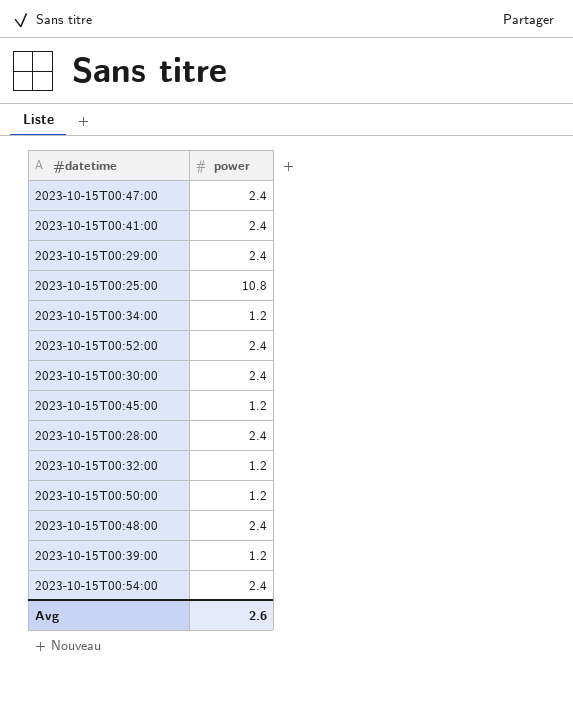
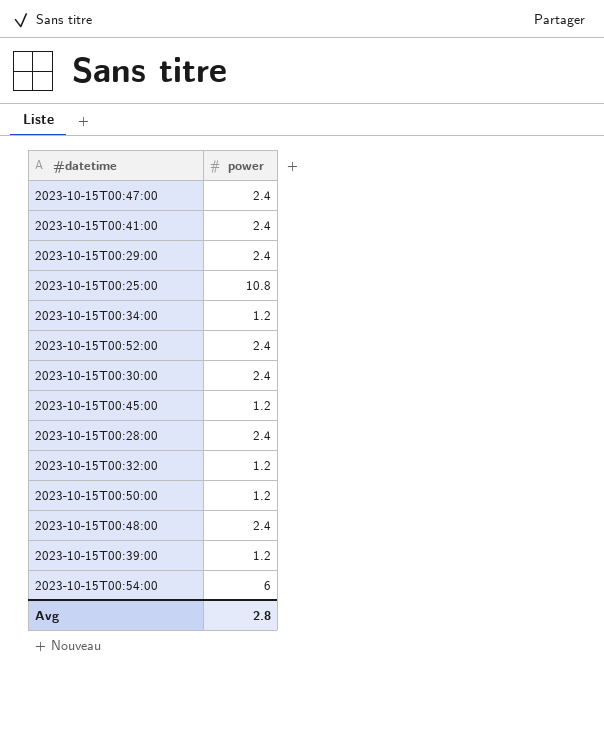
2023-10-15T00:54:00 | power: 2.4 -> 6
Avg | power: 2.6 -> 2.8

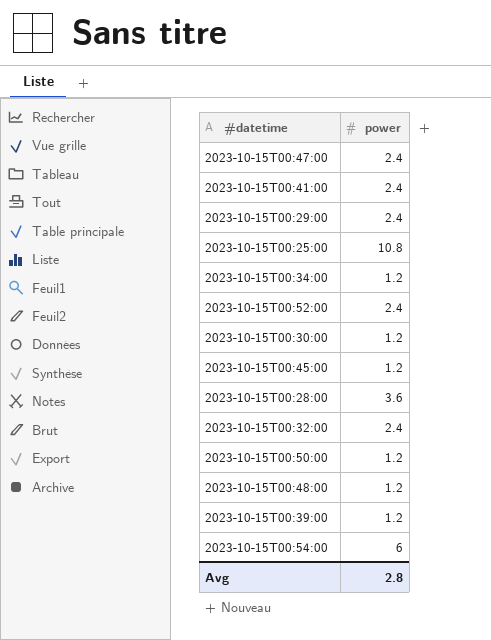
2023-10-15T00:30:00 | power: 2.4 -> 1.2
2023-10-15T00:28:00 | power: 2.4 -> 3.6
2023-10-15T00:32:00 | power: 1.2 -> 2.4
2023-10-15T00:48:00 | power: 2.4 -> 1.2

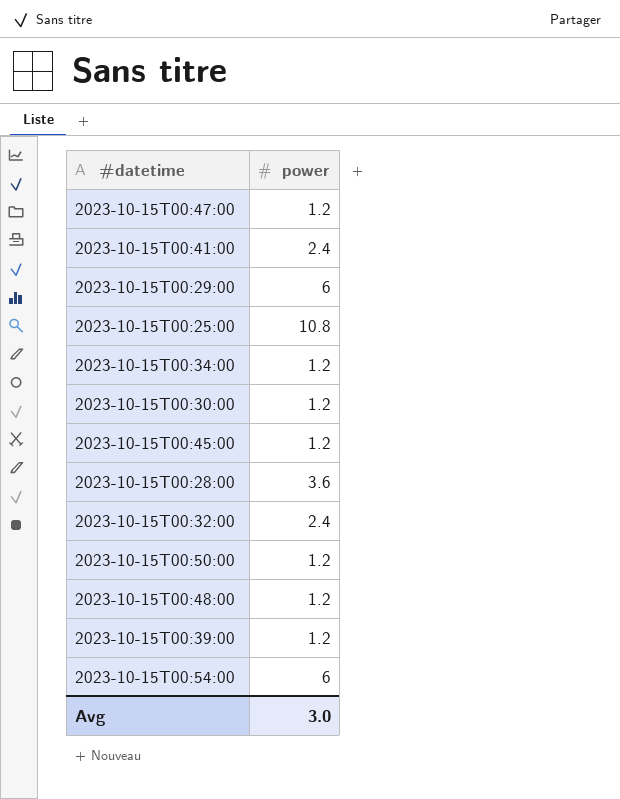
row 2023-10-15T00:52:00: 2.4 -> none
2023-10-15T00:47:00 | power: 2.4 -> 1.2
2023-10-15T00:29:00 | power: 2.4 -> 6
Avg | power: 2.8 -> 3.0

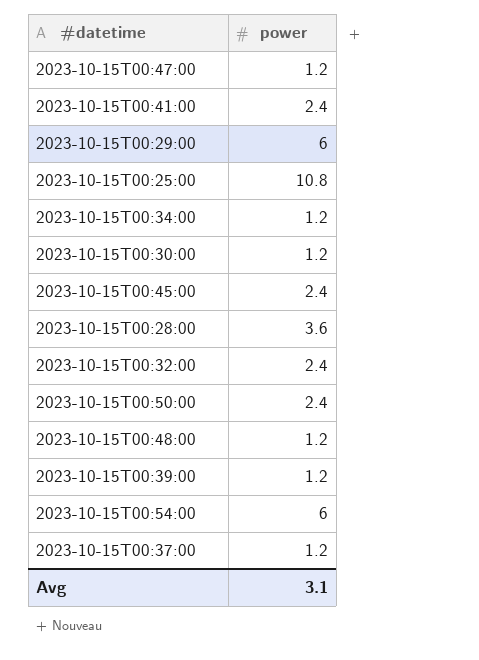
2023-10-15T00:45:00 | power: 1.2 -> 2.4
2023-10-15T00:50:00 | power: 1.2 -> 2.4
row 2023-10-15T00:37:00: none -> 1.2
Avg | power: 3.0 -> 3.1

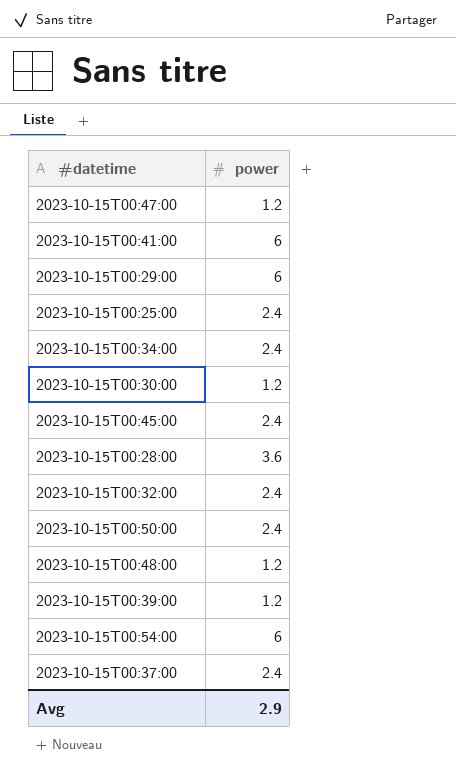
2023-10-15T00:41:00 | power: 2.4 -> 6
2023-10-15T00:25:00 | power: 10.8 -> 2.4
2023-10-15T00:34:00 | power: 1.2 -> 2.4
2023-10-15T00:37:00 | power: 1.2 -> 2.4
Avg | power: 3.1 -> 2.9

